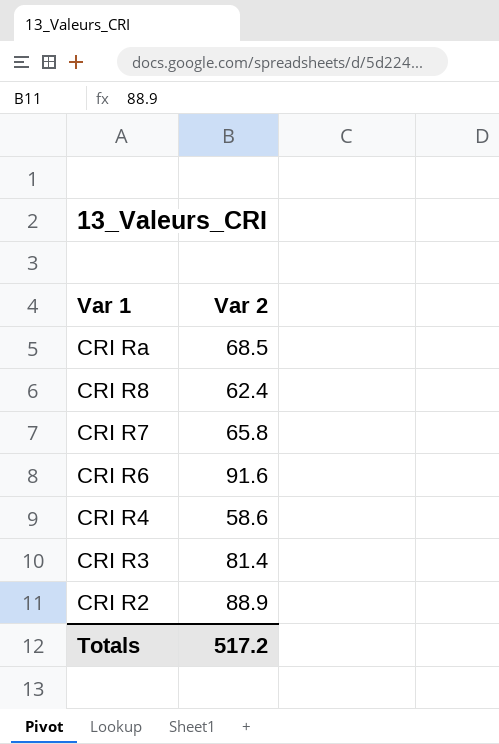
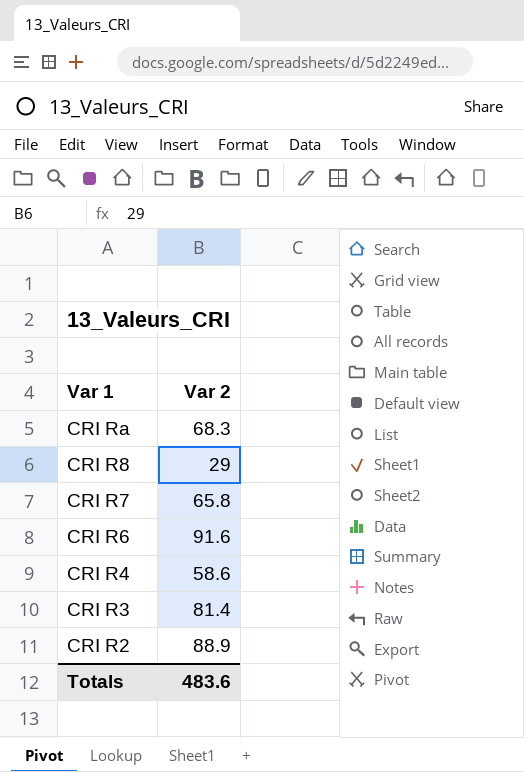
CRI Ra | Var 2: 68.5 -> 68.3
CRI R8 | Var 2: 62.4 -> 29
Totals | Var 2: 517.2 -> 483.6

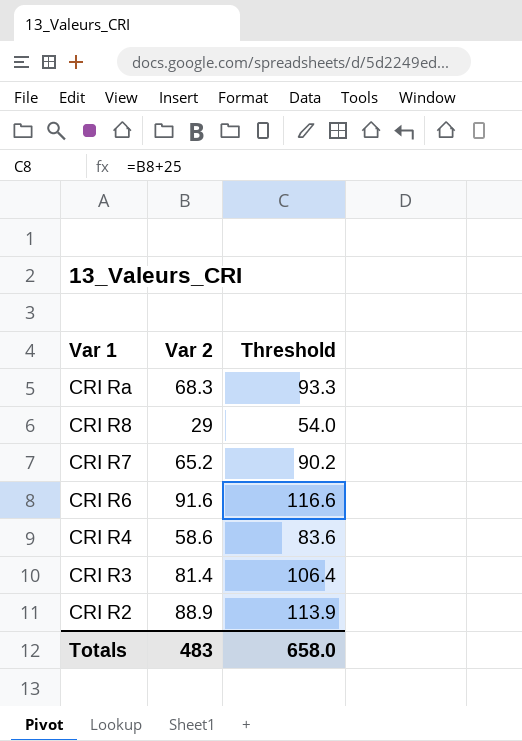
column Threshold | formula: none -> [Var 2] + 25
CRI R7 | Var 2: 65.8 -> 65.2
Totals | Var 2: 483.6 -> 483

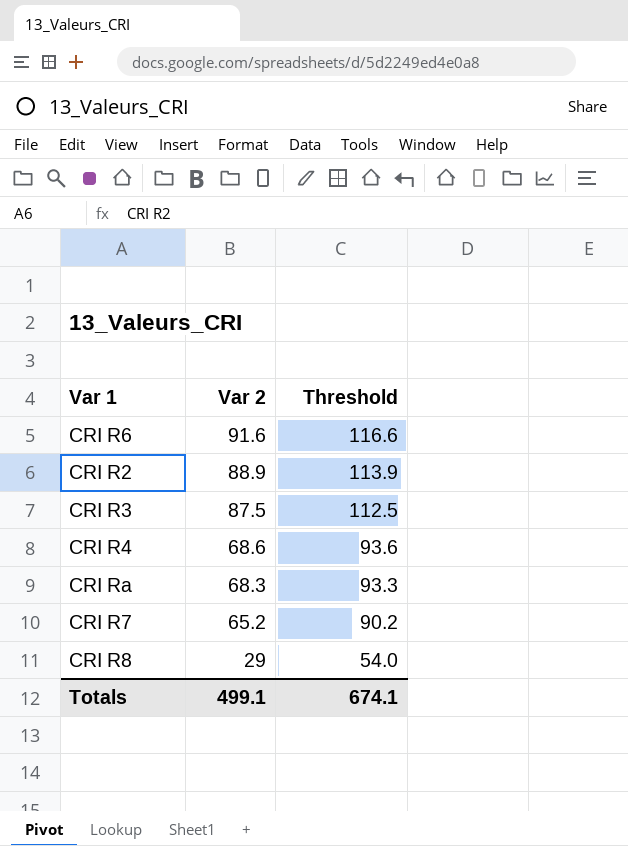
row order: Var 1 descending -> Var 2 descending
CRI R3 | Var 2: 81.4 -> 87.5
CRI R3 | Threshold: 106.4 -> 112.5
CRI R4 | Var 2: 58.6 -> 68.6
CRI R4 | Threshold: 83.6 -> 93.6
Totals | Var 2: 483 -> 499.1
Totals | Threshold: 658.0 -> 674.1

